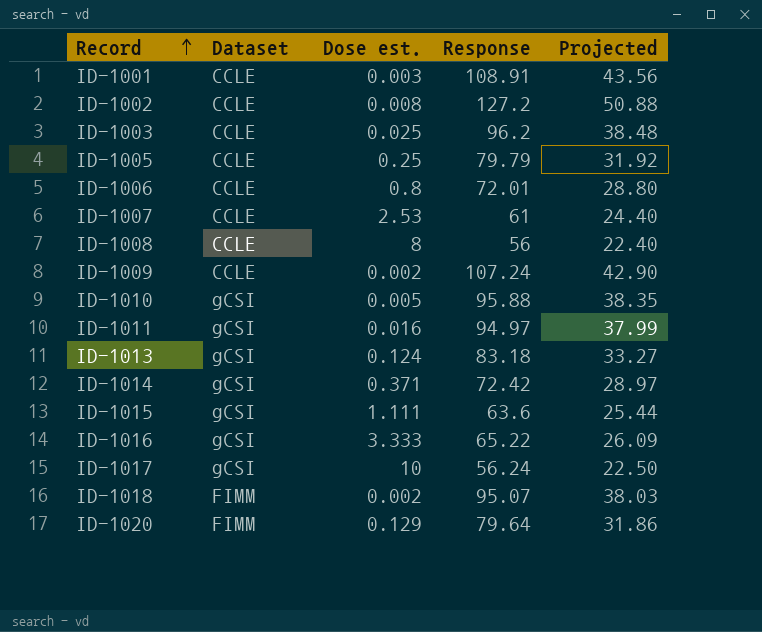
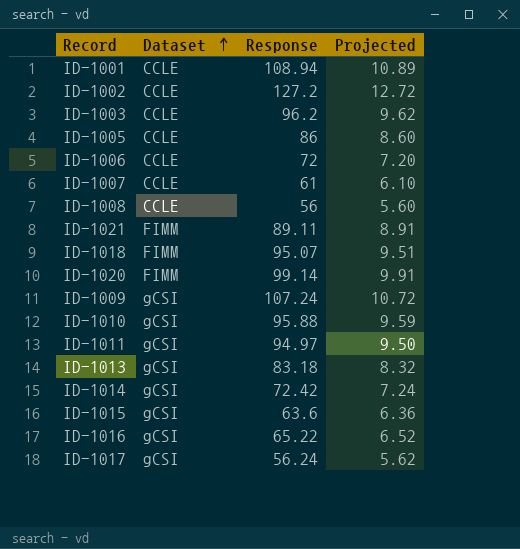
row order: Record ascending -> Dataset ascending
column Dose est. | position: 3 -> none
column Projected | formula: [Response] * 0.4 -> [Response] * 0.1
ID-1001 | Response: 108.91 -> 108.94
ID-1005 | Response: 79.79 -> 86
ID-1006 | Response: 72.01 -> 72
row ID-1021: none -> FIMM | 89.11 | 8.91
ID-1020 | Response: 79.64 -> 99.14
ID-1009 | Dataset: CCLE -> gCSI

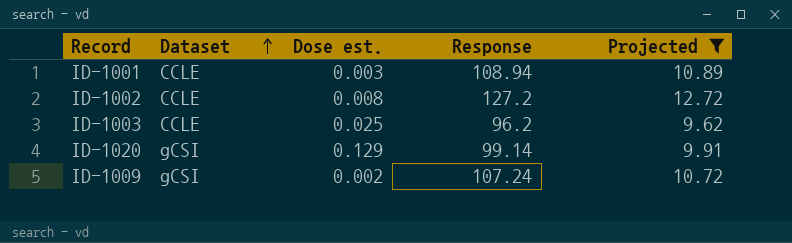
filter: none -> Projected >= 9.62
column Dose est. | position: none -> 3
ID-1020 | Dataset: FIMM -> gCSI

